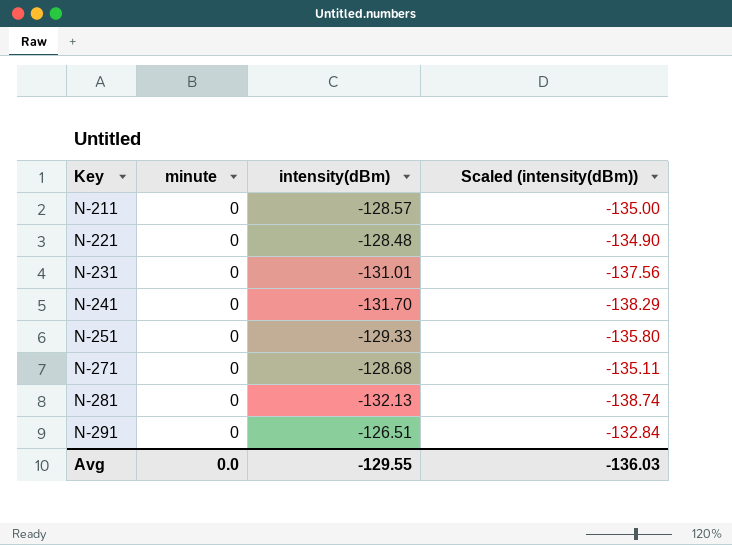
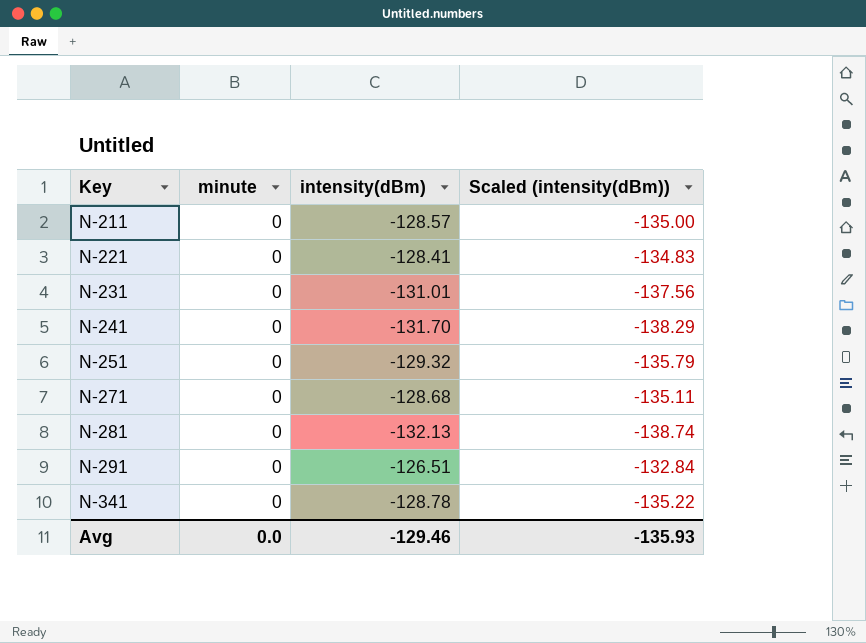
N-221 | intensity(dBm): -128.48 -> -128.41
N-221 | Scaled (intensity(dBm)): -134.90 -> -134.83
N-251 | intensity(dBm): -129.33 -> -129.32
N-251 | Scaled (intensity(dBm)): -135.80 -> -135.79
row N-341: none -> 0 | -128.78 | -135.22
Avg | intensity(dBm): -129.55 -> -129.46
Avg | Scaled (intensity(dBm)): -136.03 -> -135.93

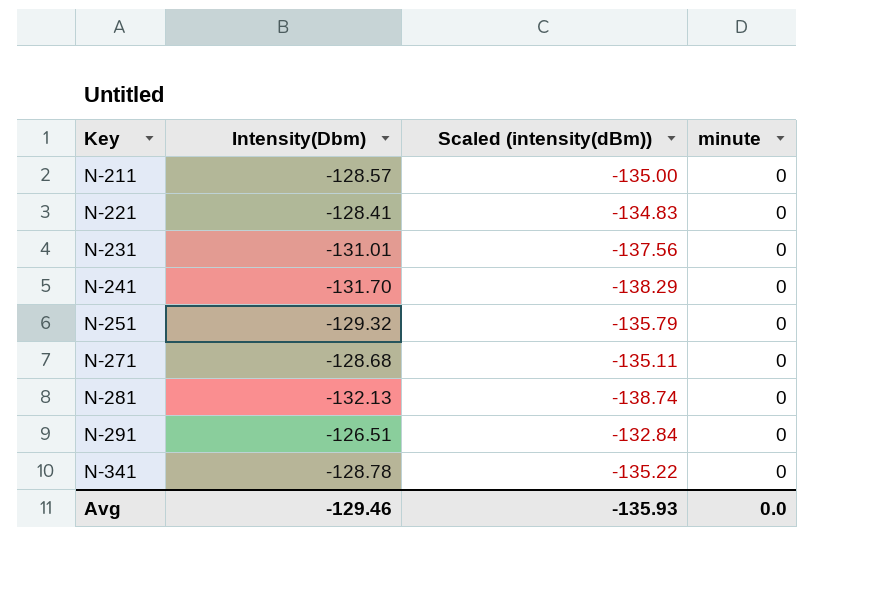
column name: intensity(dBm) -> Intensity(Dbm)
column minute | position: 2 -> 4

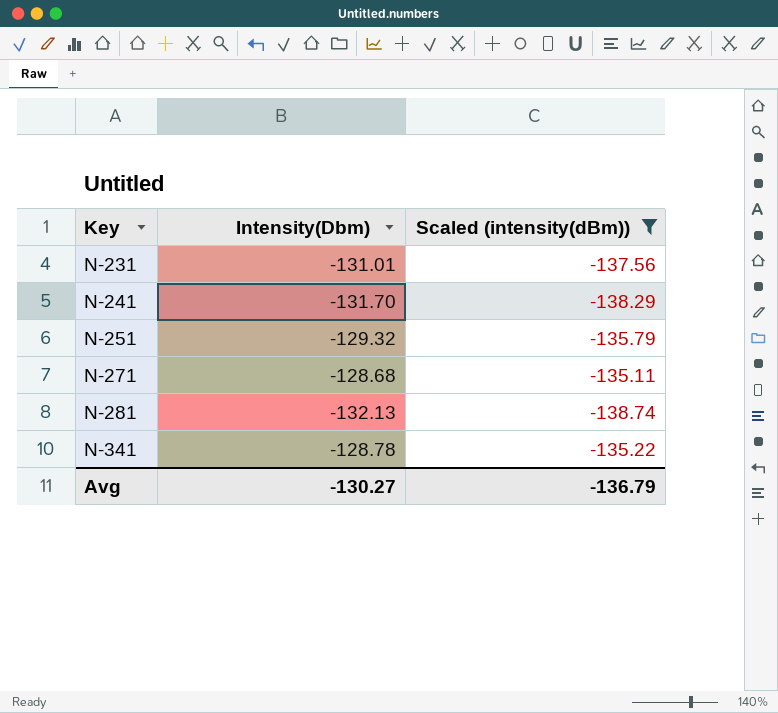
filter: none -> Scaled (intensity(dBm)) <= -135.11
column minute | position: 4 -> none
Avg | Intensity(Dbm): -129.46 -> -130.27
Avg | Scaled (intensity(dBm)): -135.93 -> -136.79

